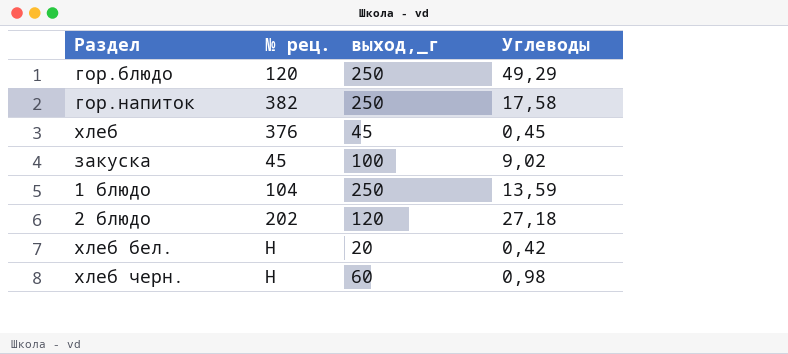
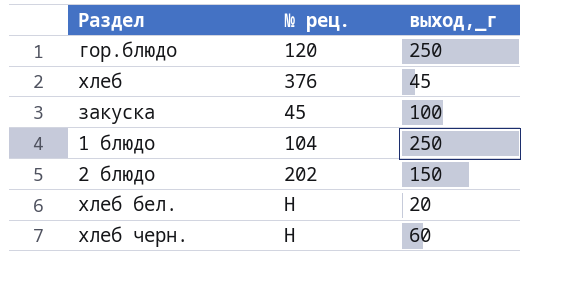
column Углеводы | position: 4 -> none
row гор.напиток: 382 | 250 | 17,58 -> none
2 блюдо | выход,_г: 120 -> 150

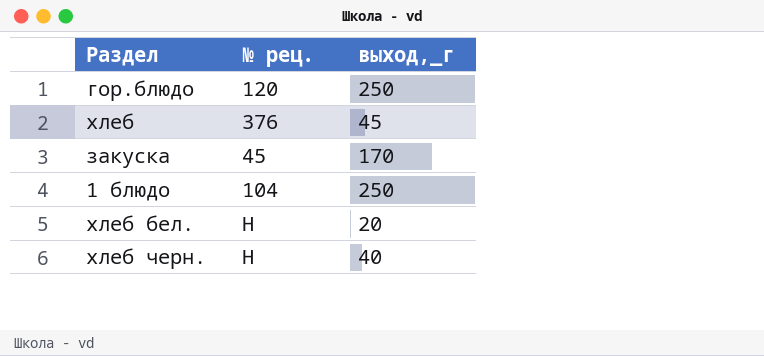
row 2 блюдо: 202 | 150 -> none
закуска | выход,_г: 100 -> 170
хлеб черн. | выход,_г: 60 -> 40

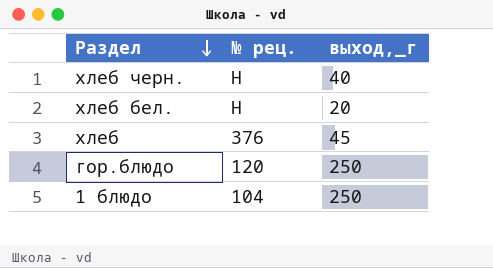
row order: none -> Раздел descending
row закуска: 45 | 170 -> none

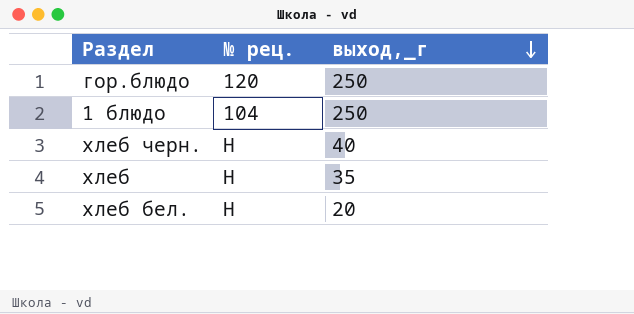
row order: Раздел descending -> выход,_г descending
хлеб | № рец.: 376 -> Н
хлеб | выход,_г: 45 -> 35

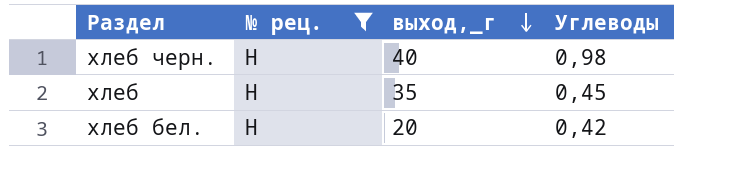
filter: none -> № рец. = Н
column Углеводы | position: none -> 4

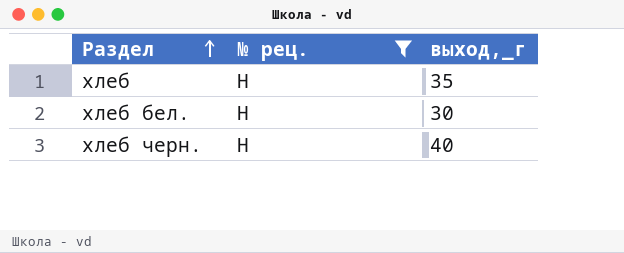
row order: выход,_г descending -> Раздел ascending
column Углеводы | position: 4 -> none
хлеб бел. | выход,_г: 20 -> 30

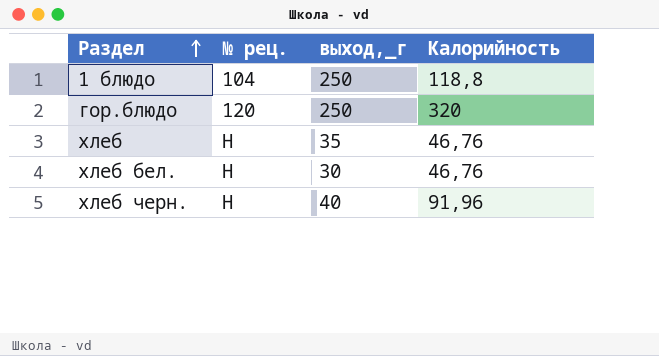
filter: № рец. = Н -> none
column Калорийность | position: none -> 4

